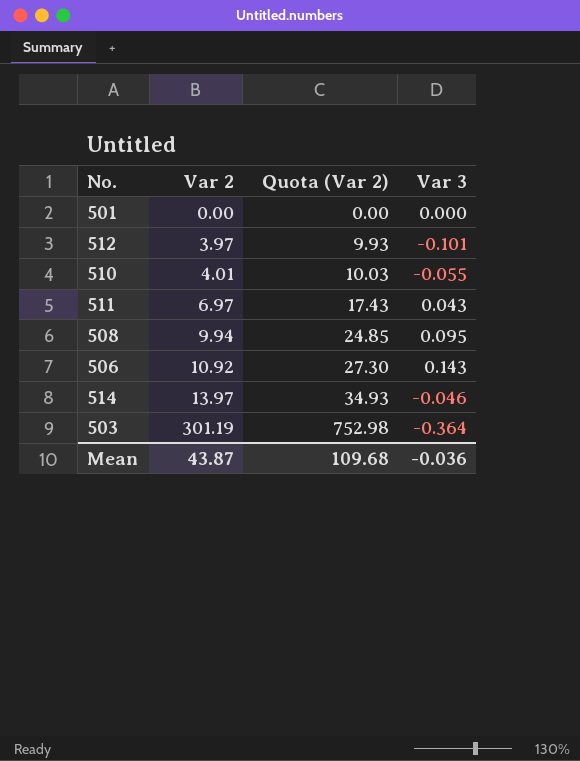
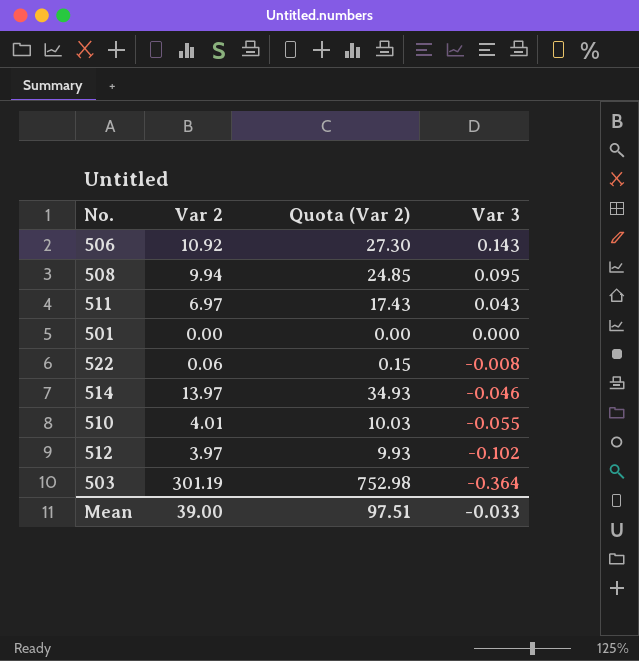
row order: Var 2 ascending -> Var 3 descending
row 522: none -> 0.06 | 0.15 | -0.008
512 | Var 3: -0.101 -> -0.102
Mean | Var 2: 43.87 -> 39.00
Mean | Quota (Var 2): 109.68 -> 97.51
Mean | Var 3: -0.036 -> -0.033

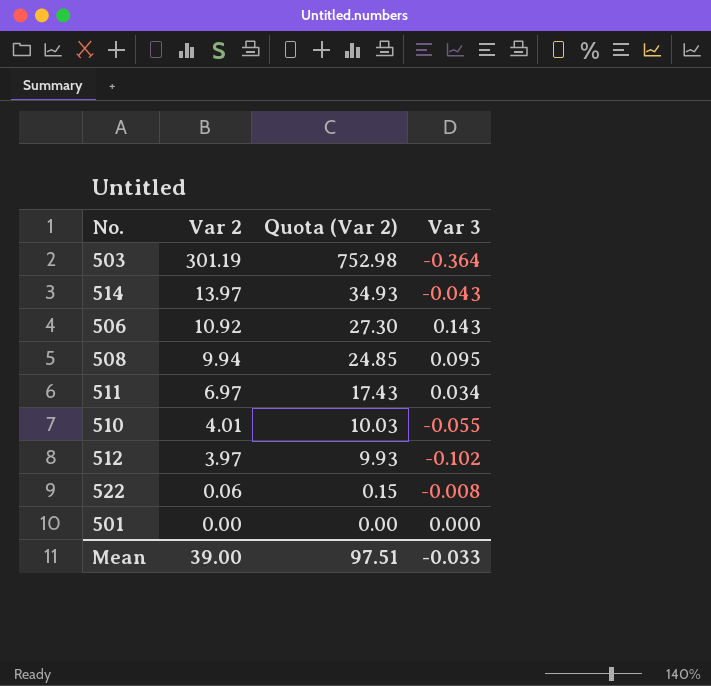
row order: Var 3 descending -> Var 2 descending
514 | Var 3: -0.046 -> -0.043
511 | Var 3: 0.043 -> 0.034

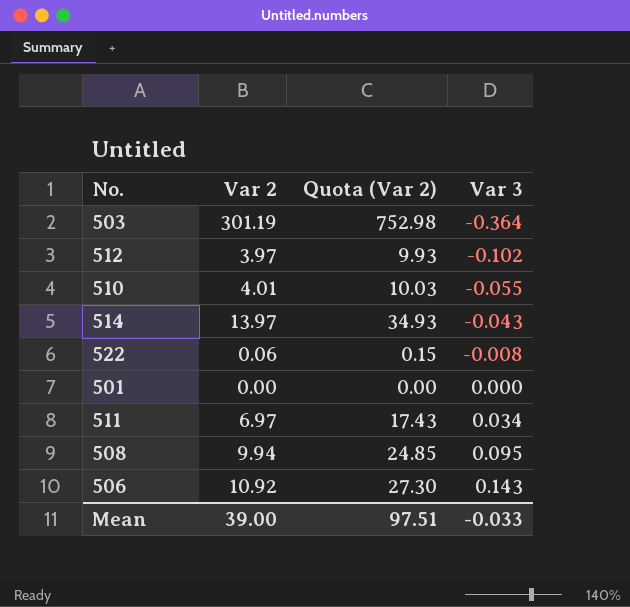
row order: Var 2 descending -> Var 3 ascending

